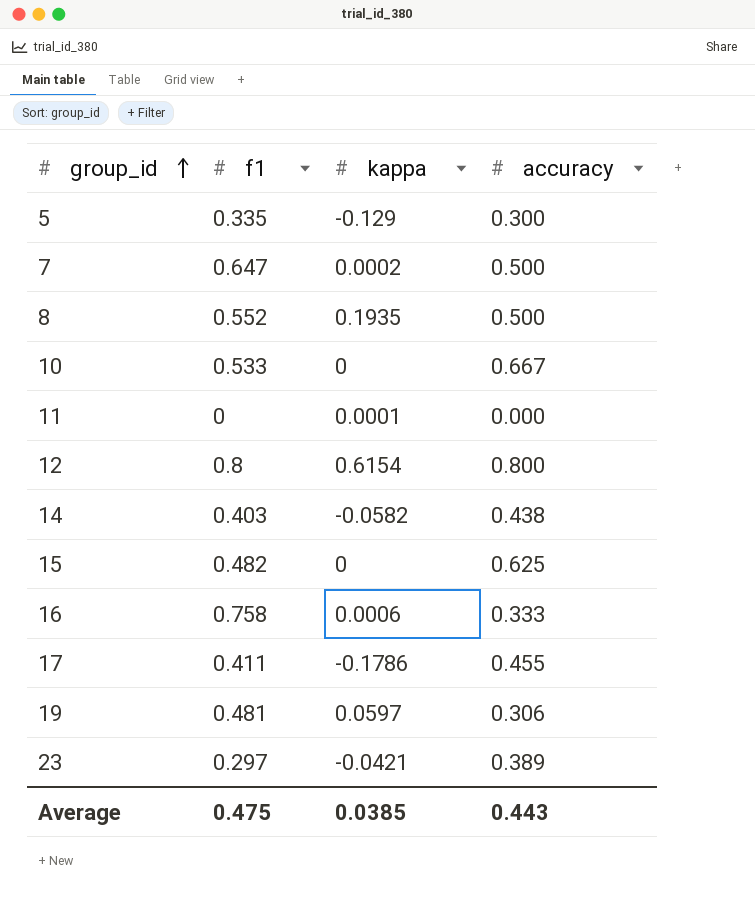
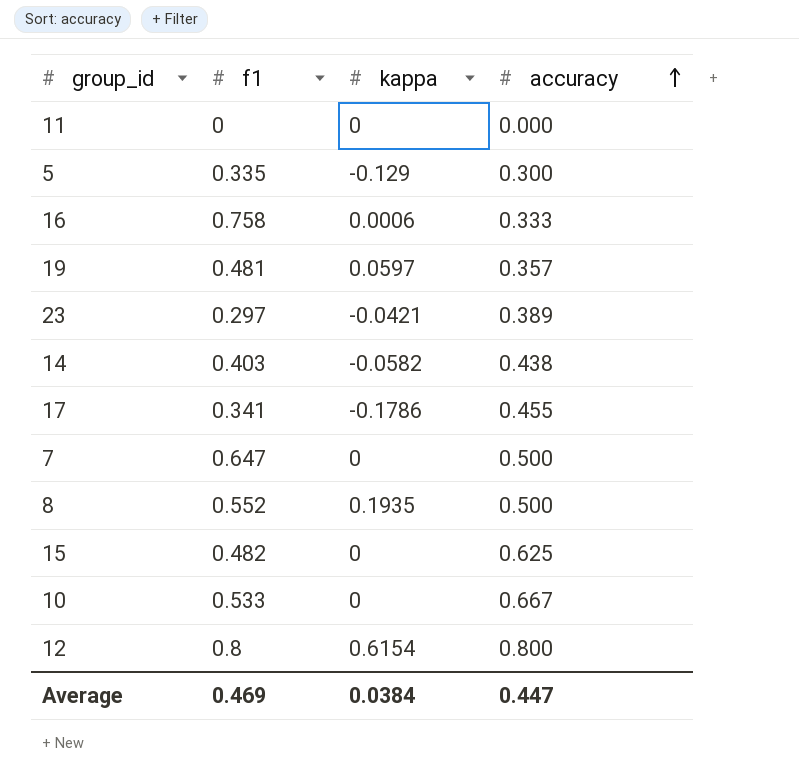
row order: group_id ascending -> accuracy ascending
11 | kappa: 0.0001 -> 0
19 | accuracy: 0.306 -> 0.357
17 | f1: 0.411 -> 0.341
7 | kappa: 0.0002 -> 0
Average | f1: 0.475 -> 0.469
Average | kappa: 0.0385 -> 0.0384
Average | accuracy: 0.443 -> 0.447

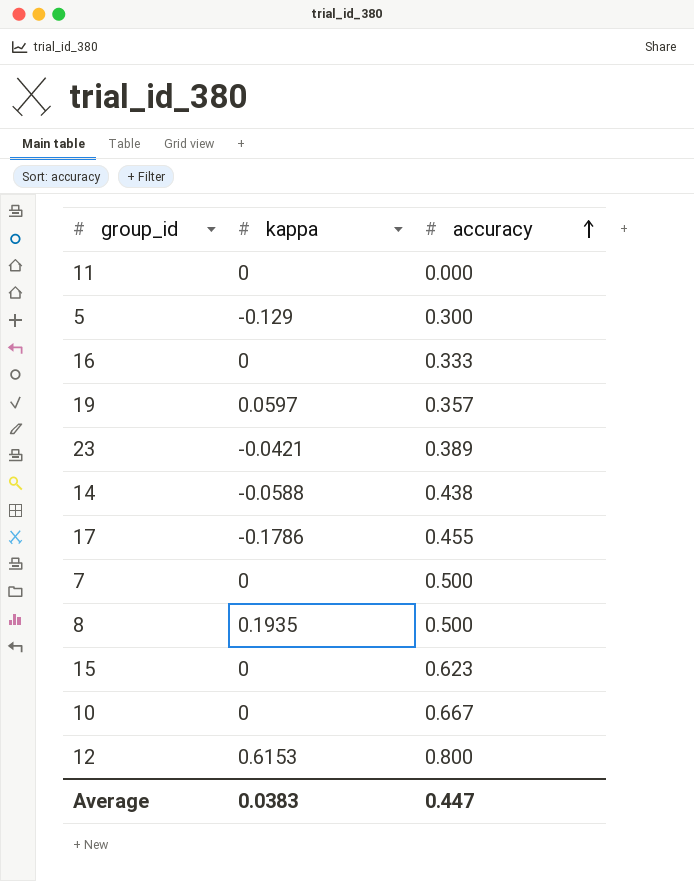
column f1 | position: 2 -> none
16 | kappa: 0.0006 -> 0
14 | kappa: -0.0582 -> -0.0588
15 | accuracy: 0.625 -> 0.623
12 | kappa: 0.6154 -> 0.6153
Average | kappa: 0.0384 -> 0.0383

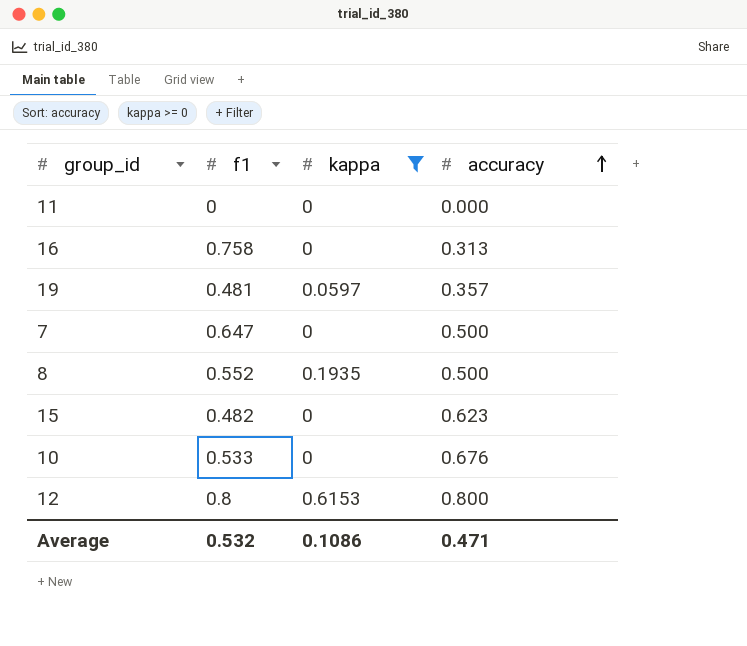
filter: none -> kappa >= 0
column f1 | position: none -> 2
16 | accuracy: 0.333 -> 0.313
10 | accuracy: 0.667 -> 0.676
Average | kappa: 0.0383 -> 0.1086
Average | accuracy: 0.447 -> 0.471

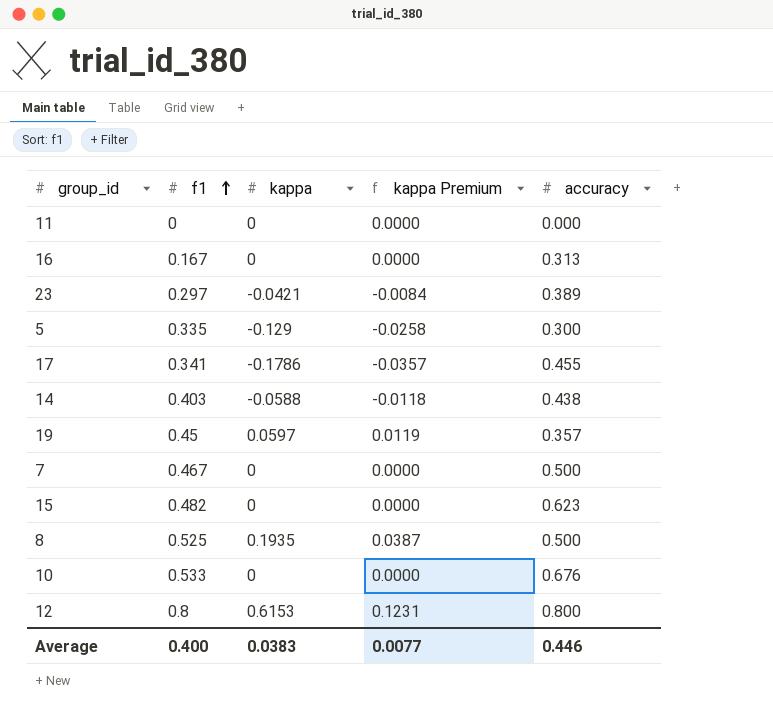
filter: kappa >= 0 -> none
row order: accuracy ascending -> f1 ascending
column kappa Premium | formula: none -> [kappa] * 0.2
16 | f1: 0.758 -> 0.167
19 | f1: 0.481 -> 0.45
7 | f1: 0.647 -> 0.467
8 | f1: 0.552 -> 0.525
Average | f1: 0.532 -> 0.400
Average | kappa: 0.1086 -> 0.0383
Average | accuracy: 0.471 -> 0.446

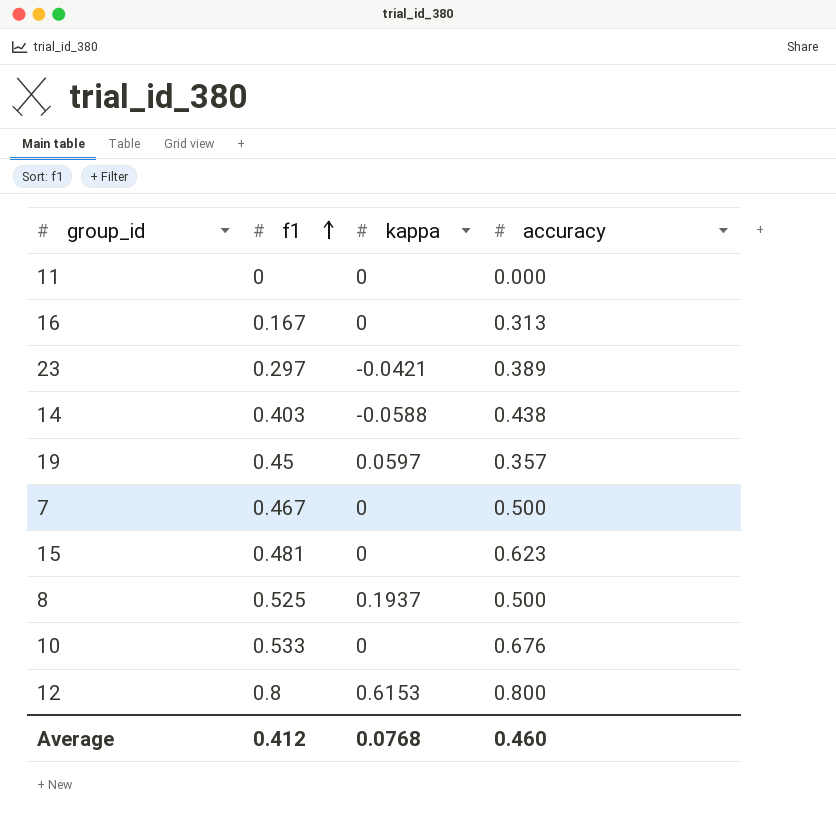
column kappa Premium | formula: [kappa] * 0.2 -> none
row 5: 0.335 | -0.129 | -0.0258 | 0.300 -> none
row 17: 0.341 | -0.1786 | -0.0357 | 0.455 -> none
15 | f1: 0.482 -> 0.481
8 | kappa: 0.1935 -> 0.1937
Average | f1: 0.400 -> 0.412
Average | kappa: 0.0383 -> 0.0768
Average | accuracy: 0.446 -> 0.460

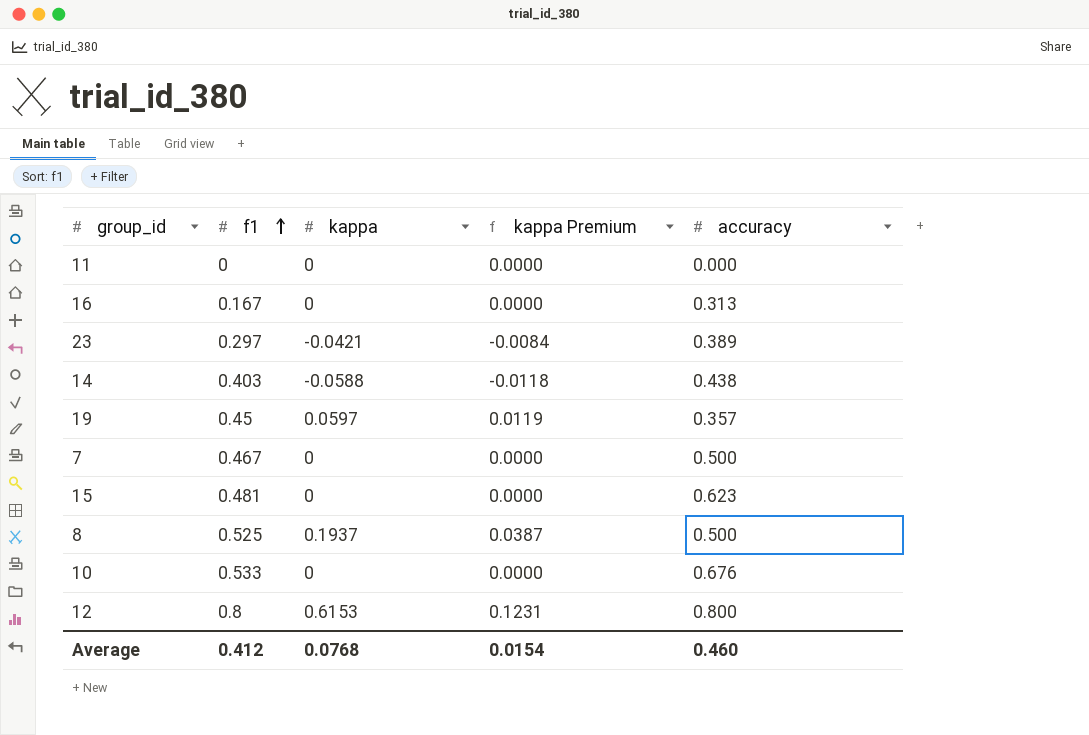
column kappa Premium | formula: none -> [kappa] * 0.2

